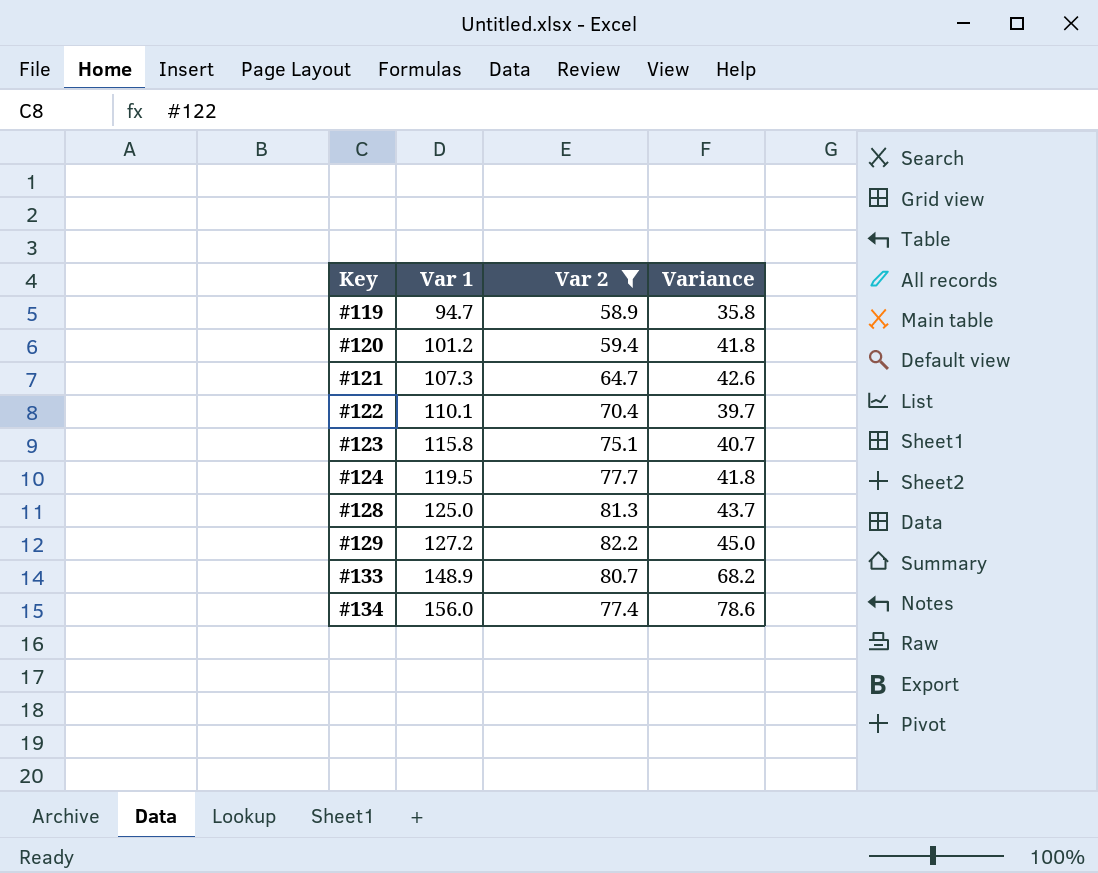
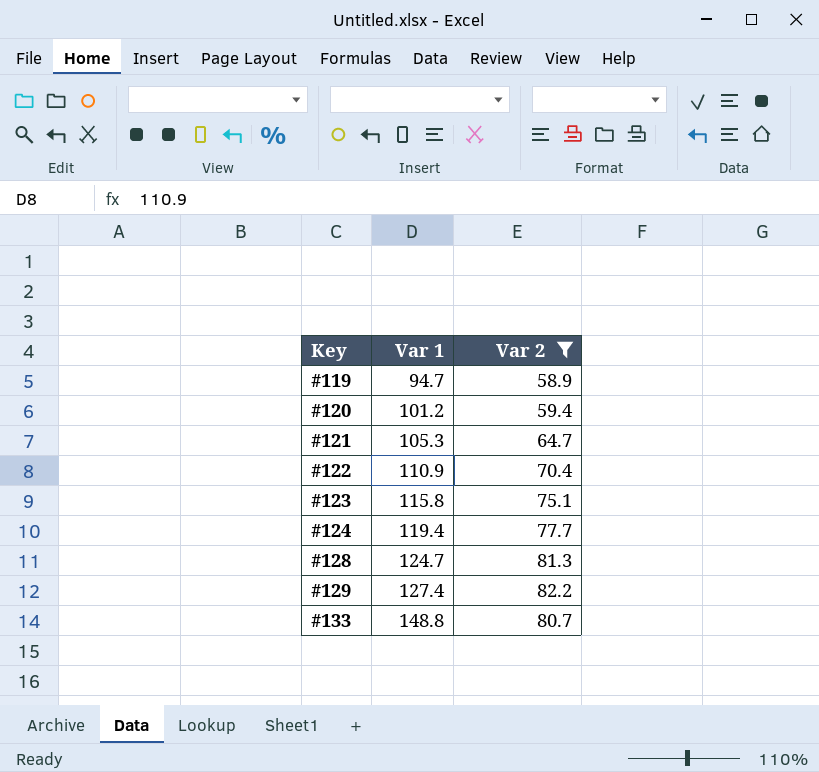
column Variance | formula: [Var 1] - [Var 2] -> none
row #134: 156.0 | 77.4 | 78.6 -> none
#121 | Var 1: 107.3 -> 105.3
#122 | Var 1: 110.1 -> 110.9
#124 | Var 1: 119.5 -> 119.4
#128 | Var 1: 125.0 -> 124.7
#129 | Var 1: 127.2 -> 127.4
#133 | Var 1: 148.9 -> 148.8

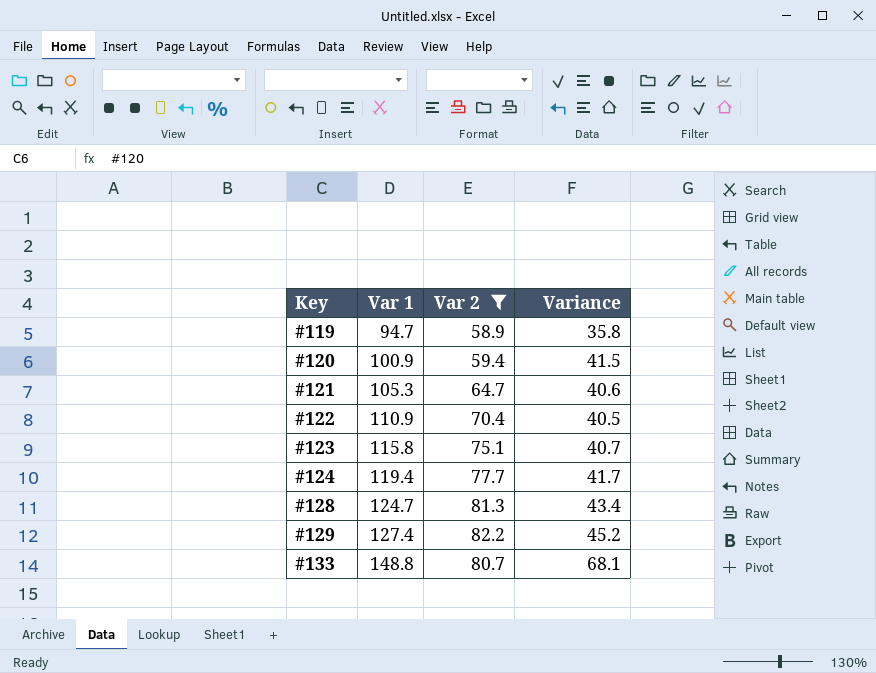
column Variance | formula: none -> [Var 1] - [Var 2]
#120 | Var 1: 101.2 -> 100.9

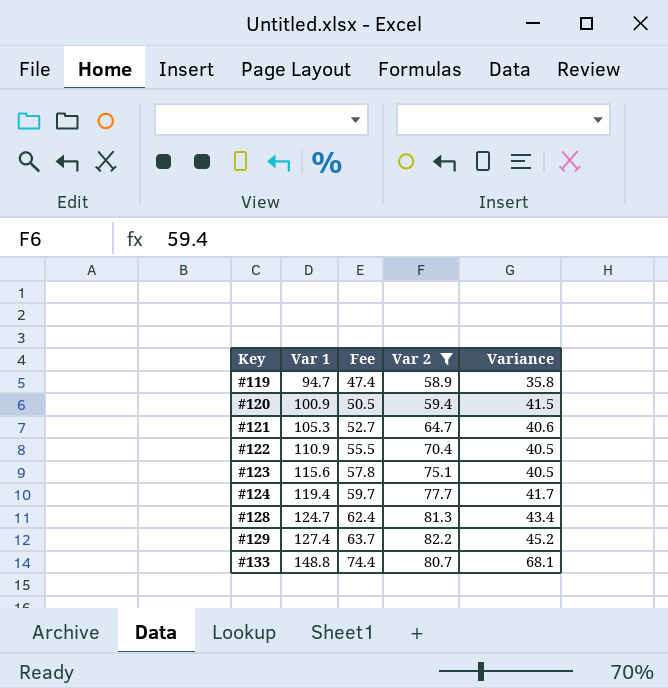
column Fee | formula: none -> [Var 1] * 0.5
#123 | Var 1: 115.8 -> 115.6
#123 | Variance: 40.7 -> 40.5

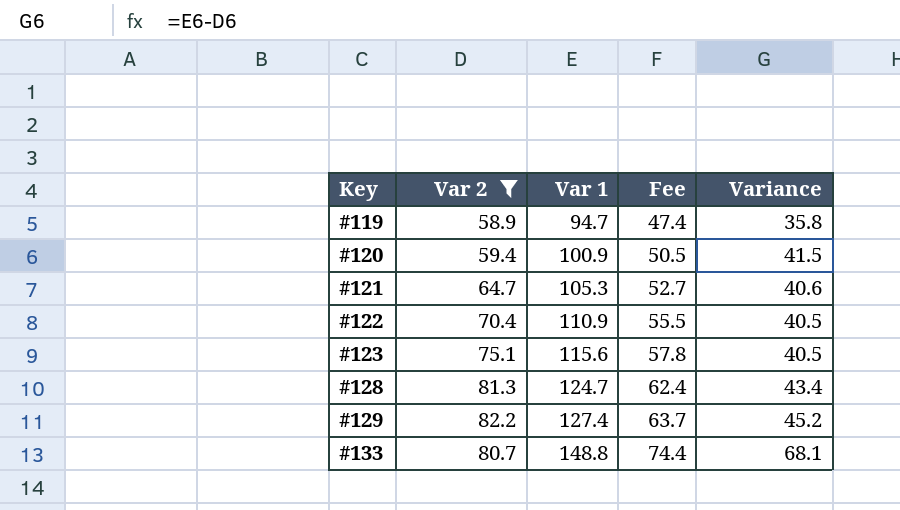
column Var 2 | position: 4 -> 2
row #124: 119.4 | 59.7 | 77.7 | 41.7 -> none

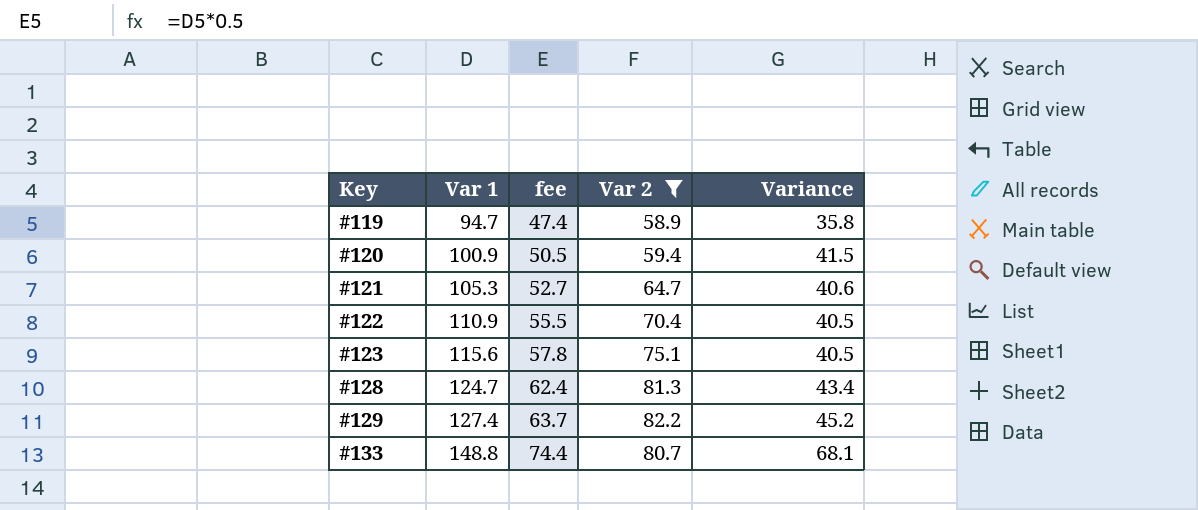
column name: Fee -> fee
column Var 2 | position: 2 -> 4

